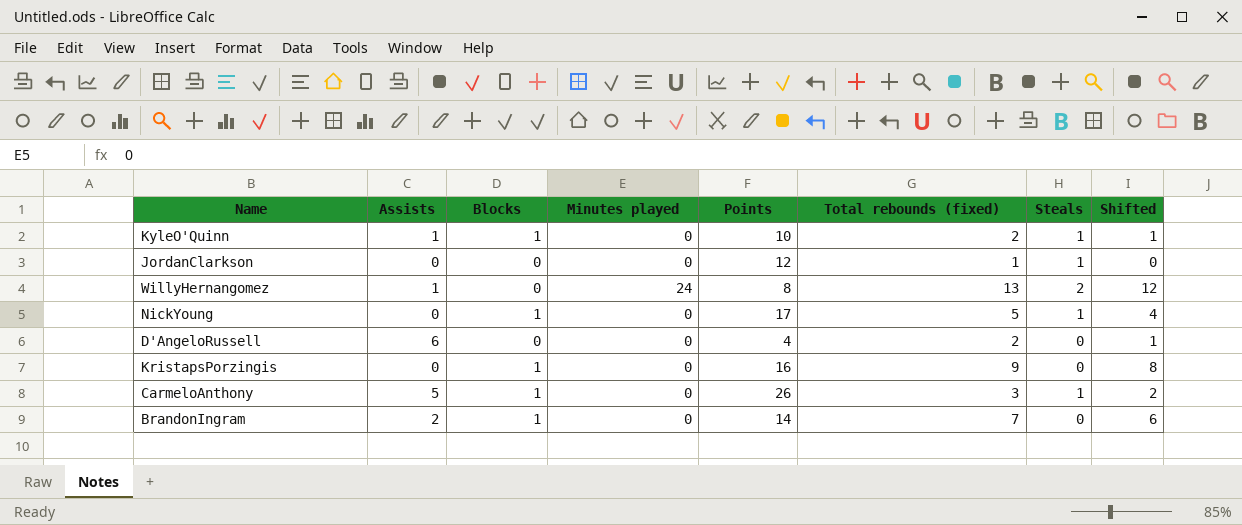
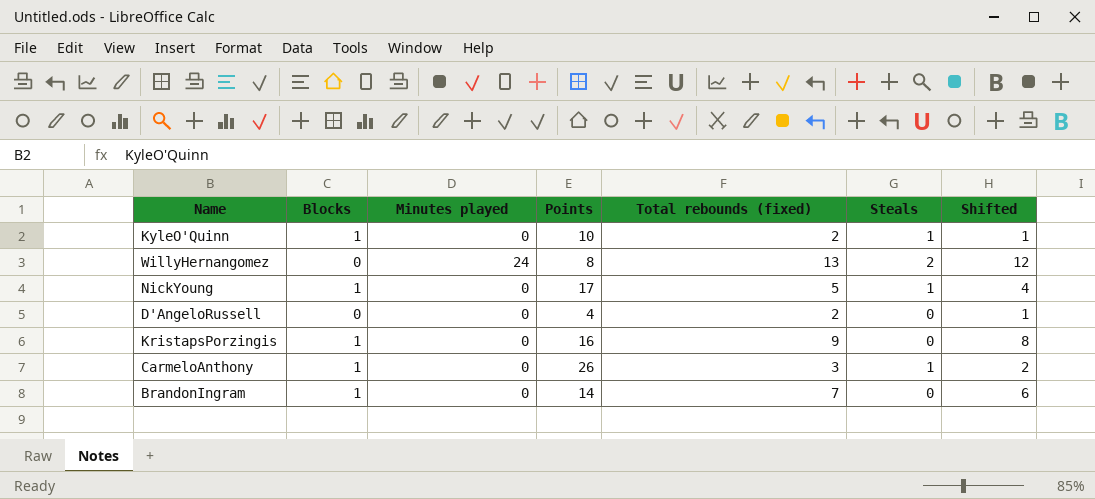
column Assists | position: 2 -> none
row JordanClarkson: 0 | 0 | 0 | 12 | 1 | 1 | 0 -> none

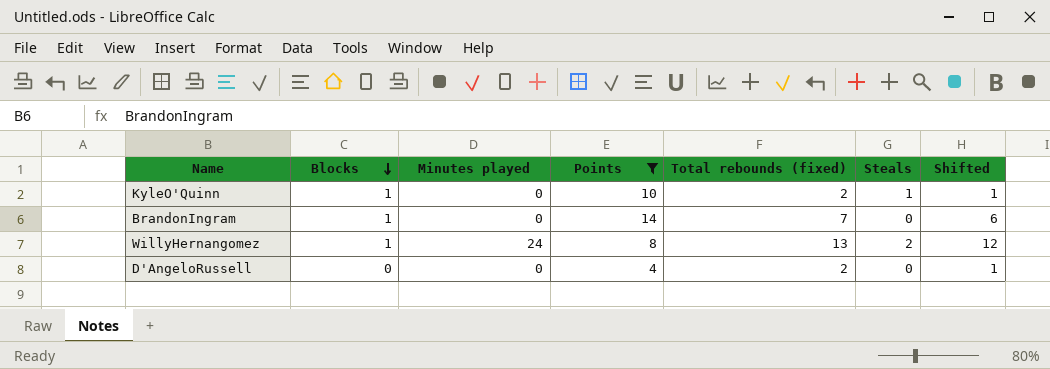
filter: none -> Points <= 14
row order: none -> Blocks descending
WillyHernangomez | Blocks: 0 -> 1

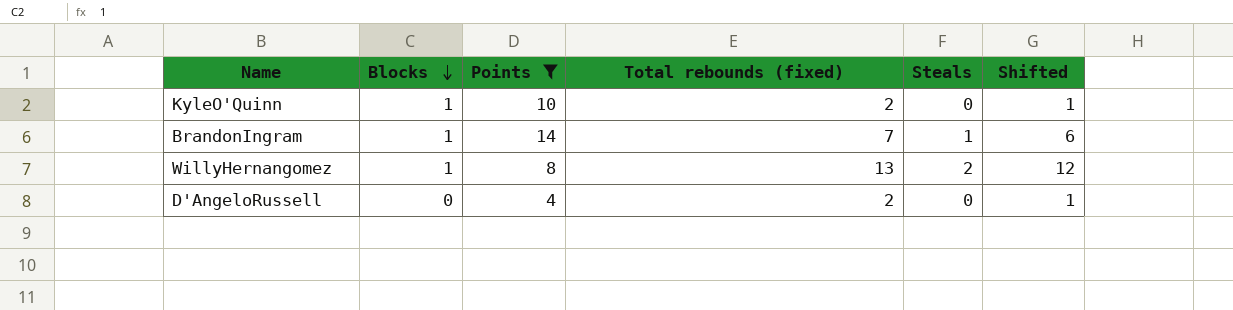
column Minutes played | position: 3 -> none
KyleO'Quinn | Steals: 1 -> 0
BrandonIngram | Steals: 0 -> 1

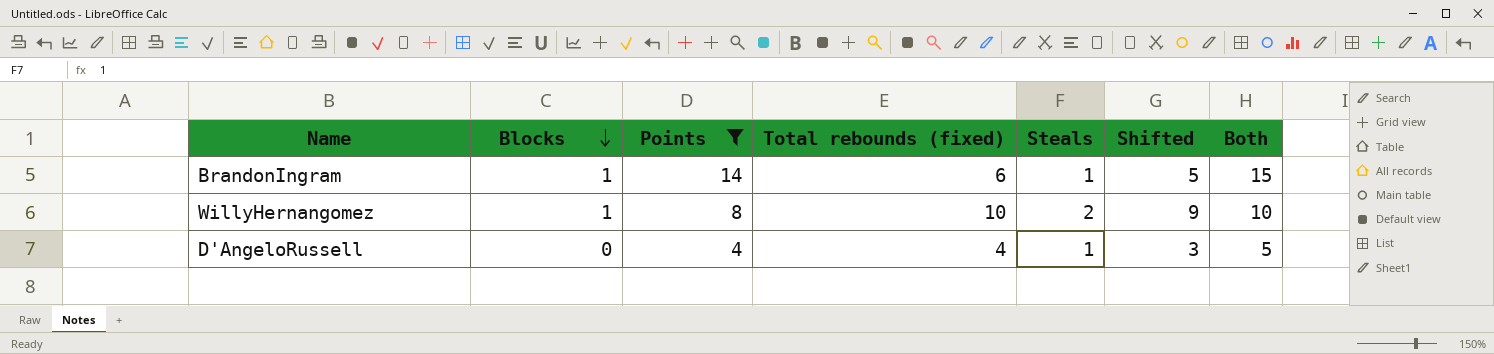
column Both | formula: none -> [Points] + [Steals]
row KyleO'Quinn: 1 | 10 | 2 | 0 | 1 -> none
BrandonIngram | Total rebounds (fixed): 7 -> 6
BrandonIngram | Shifted: 6 -> 5
WillyHernangomez | Total rebounds (fixed): 13 -> 10
WillyHernangomez | Shifted: 12 -> 9
D'AngeloRussell | Total rebounds (fixed): 2 -> 4
D'AngeloRussell | Steals: 0 -> 1
D'AngeloRussell | Shifted: 1 -> 3

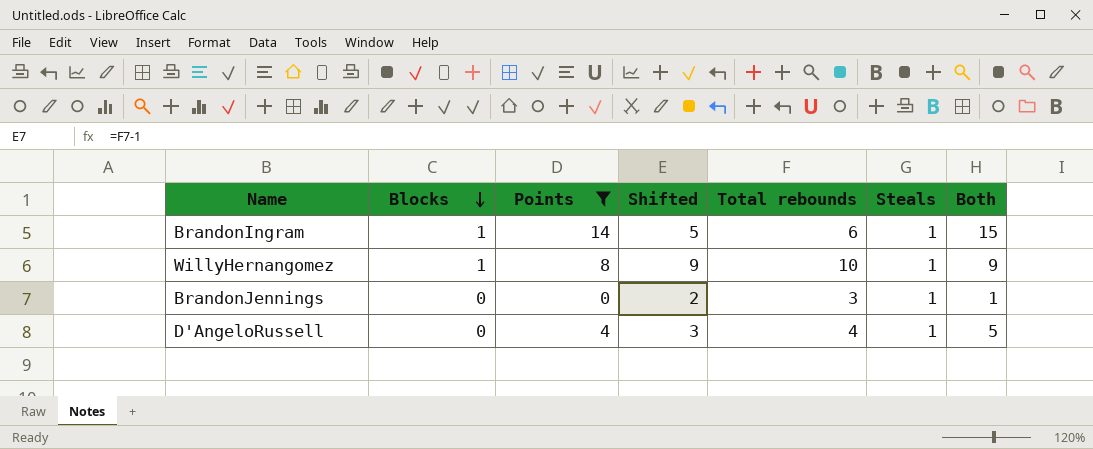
column Shifted | position: 6 -> 4
column name: Total rebounds (fixed) -> Total rebounds
WillyHernangomez | Steals: 2 -> 1
WillyHernangomez | Both: 10 -> 9
row BrandonJennings: none -> 0 | 0 | 2 | 3 | 1 | 1

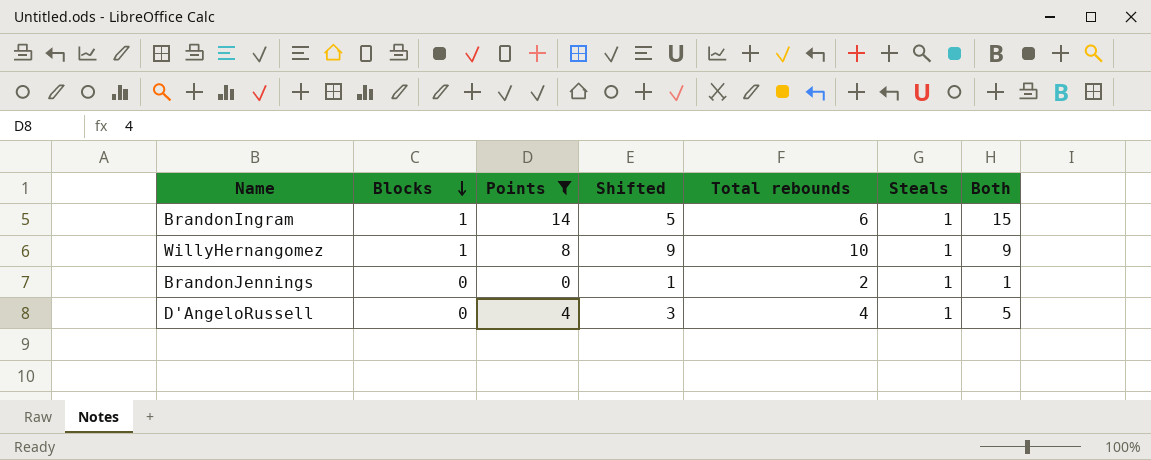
BrandonJennings | Shifted: 2 -> 1
BrandonJennings | Total rebounds: 3 -> 2

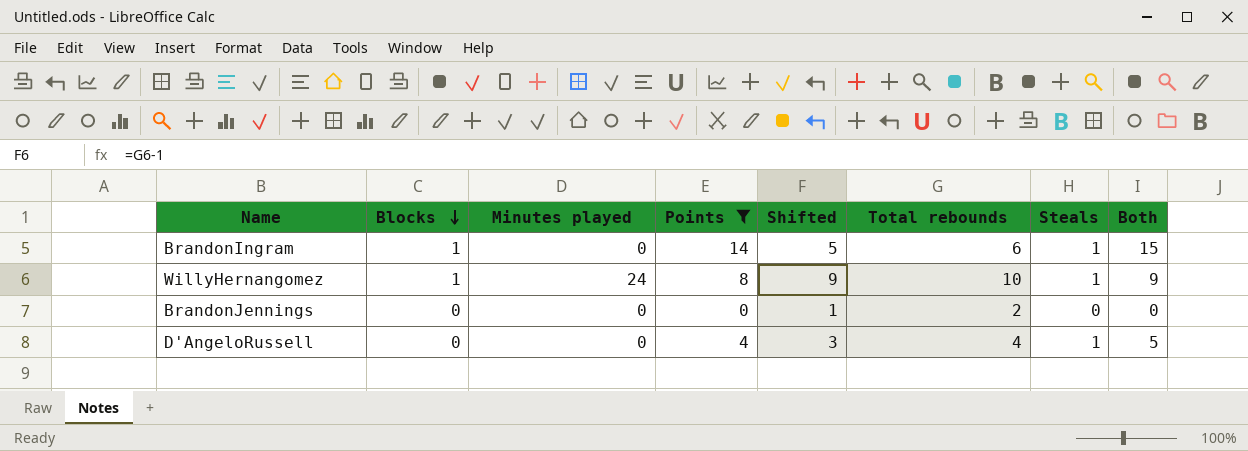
column Minutes played | position: none -> 3
BrandonJennings | Steals: 1 -> 0
BrandonJennings | Both: 1 -> 0

